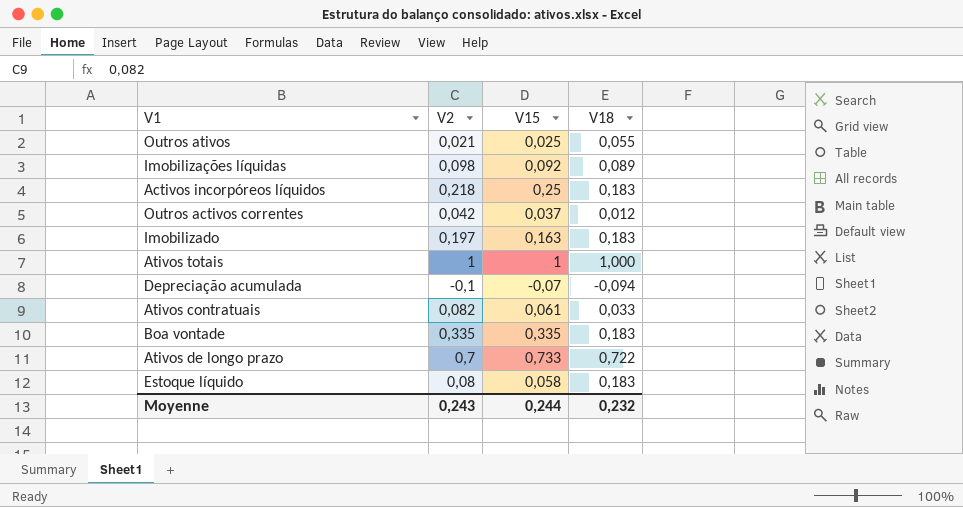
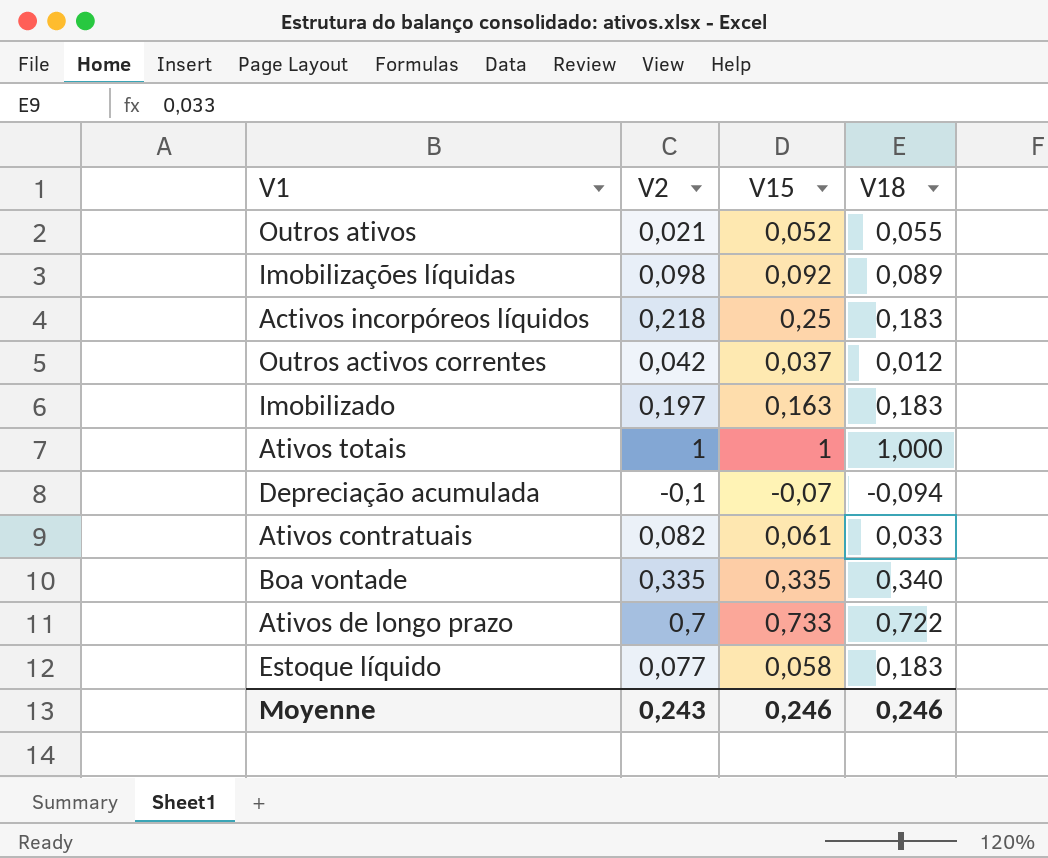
Outros ativos | V15: 0,025 -> 0,052
Boa vontade | V18: 0,183 -> 0,340
Estoque líquido | V2: 0,08 -> 0,077
Moyenne | V15: 0,244 -> 0,246
Moyenne | V18: 0,232 -> 0,246

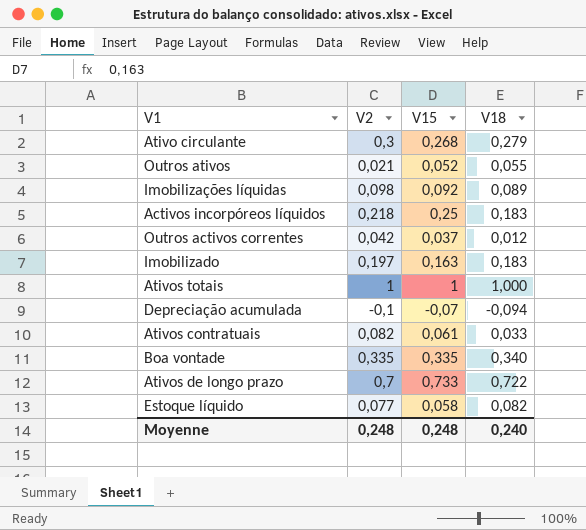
row Ativo circulante: none -> 0,3 | 0,268 | 0,279
Estoque líquido | V18: 0,183 -> 0,082
Moyenne | V2: 0,243 -> 0,248
Moyenne | V15: 0,246 -> 0,248
Moyenne | V18: 0,246 -> 0,240

